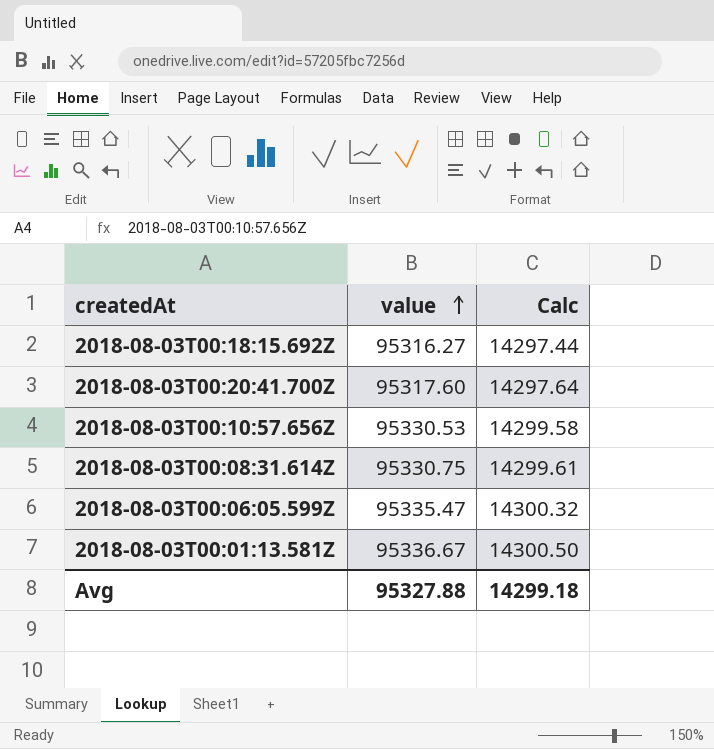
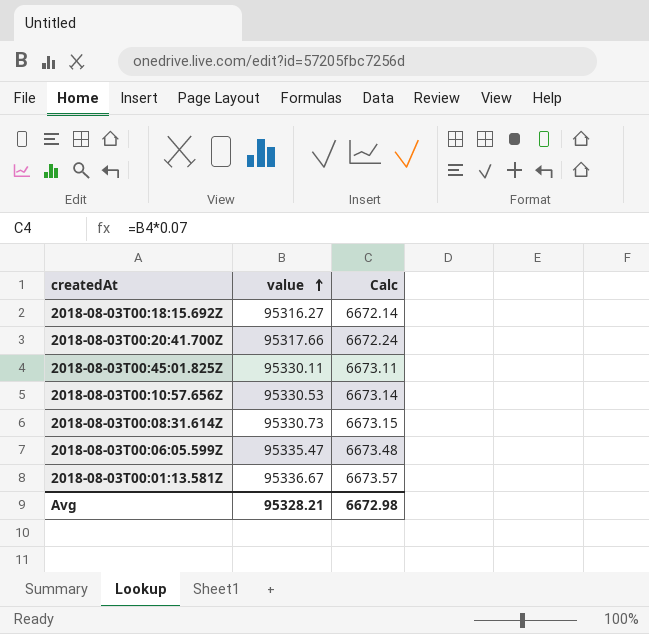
column Calc | formula: [value] * 0.15 -> [value] * 0.07
2018-08-03T00:20:41.700Z | value: 95317.60 -> 95317.66
row 2018-08-03T00:45:01.825Z: none -> 95330.11 | 6673.11
2018-08-03T00:08:31.614Z | value: 95330.75 -> 95330.73
Avg | value: 95327.88 -> 95328.21
Avg | Calc: 14299.18 -> 6672.98

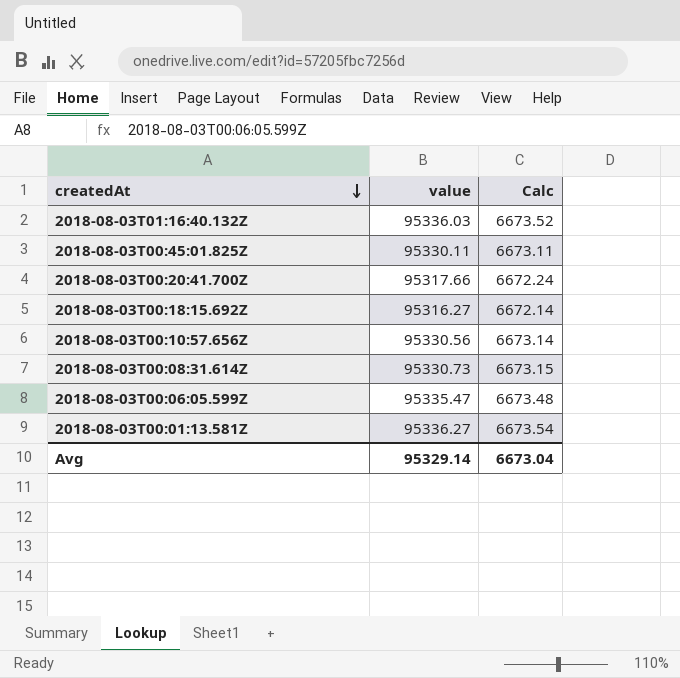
row order: value ascending -> createdAt descending
row 2018-08-03T01:16:40.132Z: none -> 95336.03 | 6673.52
2018-08-03T00:10:57.656Z | value: 95330.53 -> 95330.56
2018-08-03T00:01:13.581Z | value: 95336.67 -> 95336.27
2018-08-03T00:01:13.581Z | Calc: 6673.57 -> 6673.54
Avg | value: 95328.21 -> 95329.14
Avg | Calc: 6672.98 -> 6673.04

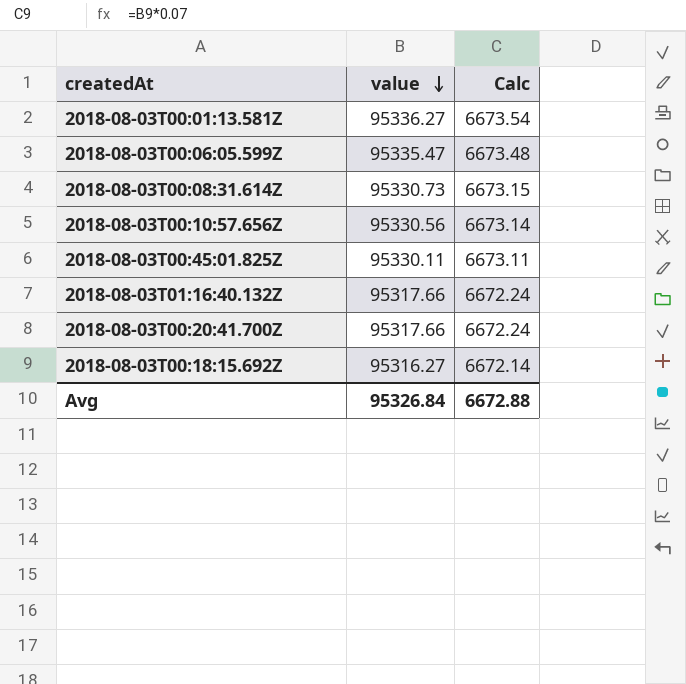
row order: createdAt descending -> value descending
2018-08-03T01:16:40.132Z | value: 95336.03 -> 95317.66
2018-08-03T01:16:40.132Z | Calc: 6673.52 -> 6672.24
Avg | value: 95329.14 -> 95326.84
Avg | Calc: 6673.04 -> 6672.88

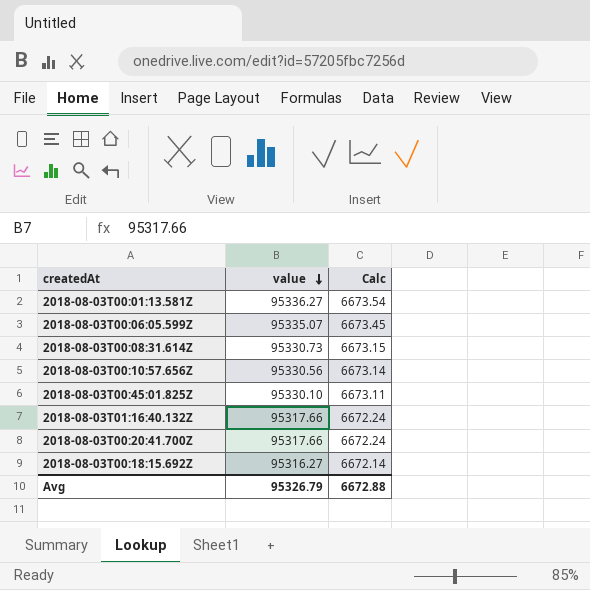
2018-08-03T00:06:05.599Z | value: 95335.47 -> 95335.07
2018-08-03T00:06:05.599Z | Calc: 6673.48 -> 6673.45
2018-08-03T00:45:01.825Z | value: 95330.11 -> 95330.10
Avg | value: 95326.84 -> 95326.79

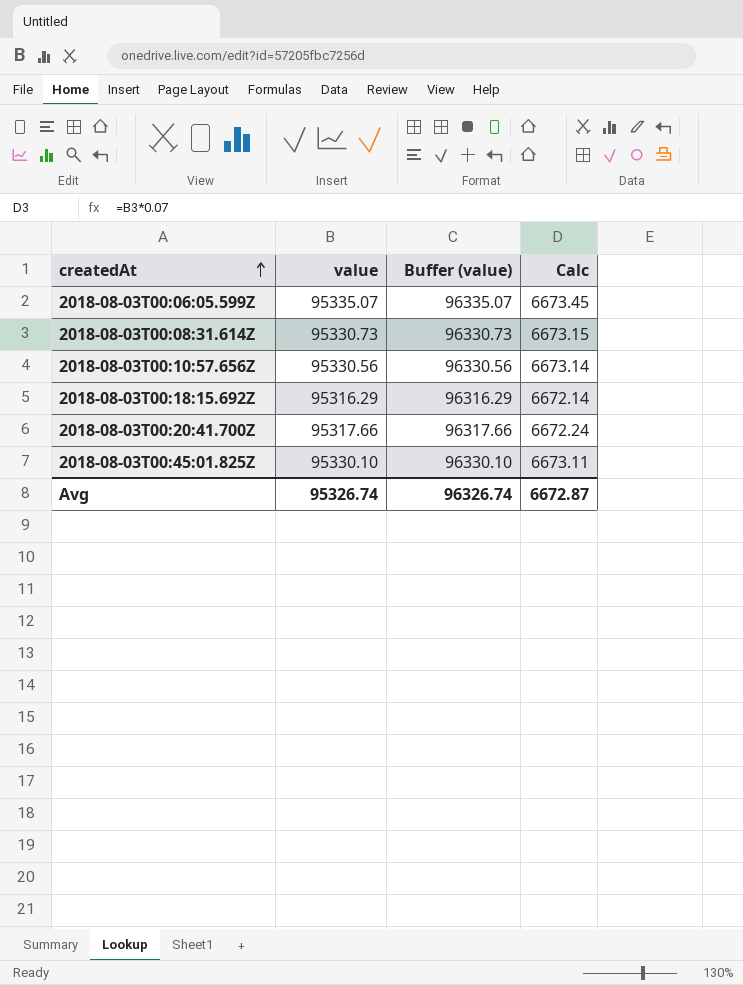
row order: value descending -> createdAt ascending
column Buffer (value) | formula: none -> [value] + 1000
row 2018-08-03T00:01:13.581Z: 95336.27 | 6673.54 -> none
row 2018-08-03T01:16:40.132Z: 95317.66 | 6672.24 -> none
2018-08-03T00:18:15.692Z | value: 95316.27 -> 95316.29
Avg | value: 95326.79 -> 95326.74
Avg | Calc: 6672.88 -> 6672.87

